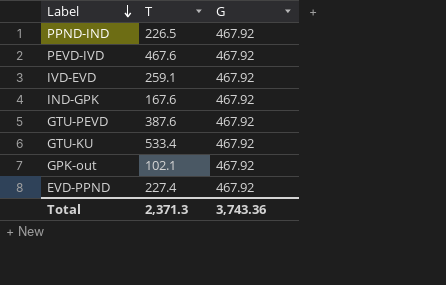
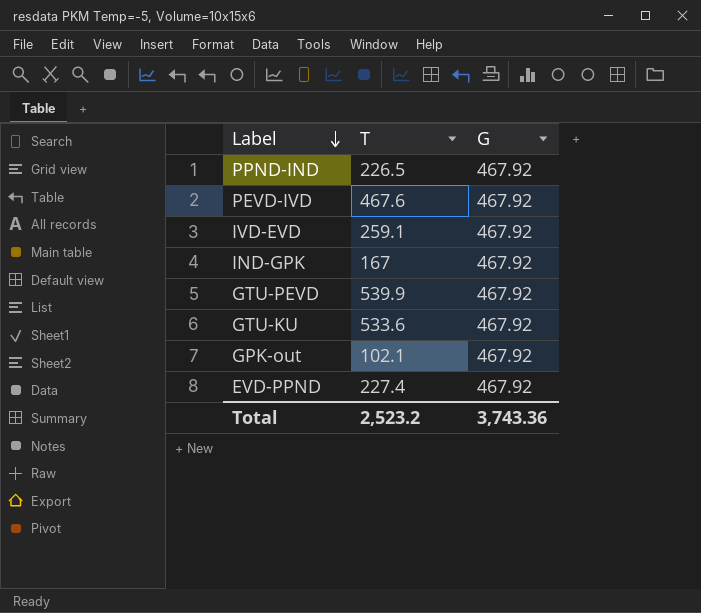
IND-GPK | T: 167.6 -> 167
GTU-PEVD | T: 387.6 -> 539.9
GTU-KU | T: 533.4 -> 533.6
Total | T: 2,371.3 -> 2,523.2

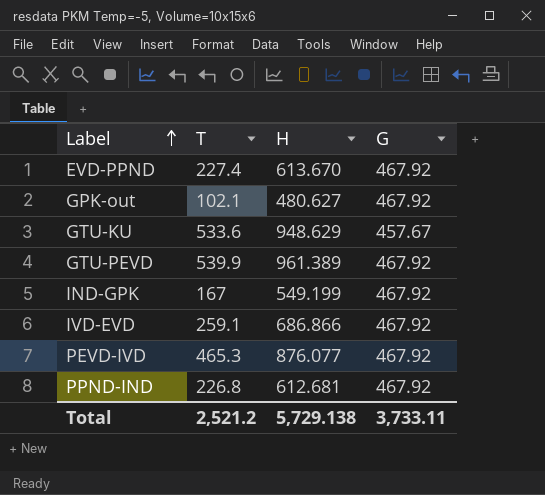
row order: Label descending -> Label ascending
column H | position: none -> 3
GTU-KU | G: 467.92 -> 457.67
PEVD-IVD | T: 467.6 -> 465.3
PPND-IND | T: 226.5 -> 226.8
Total | T: 2,523.2 -> 2,521.2
Total | G: 3,743.36 -> 3,733.11

